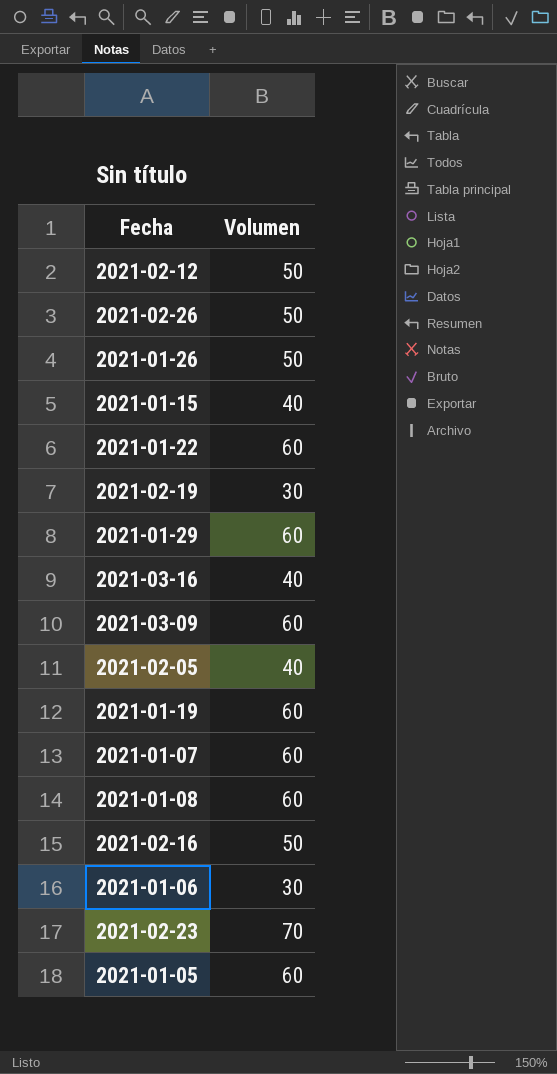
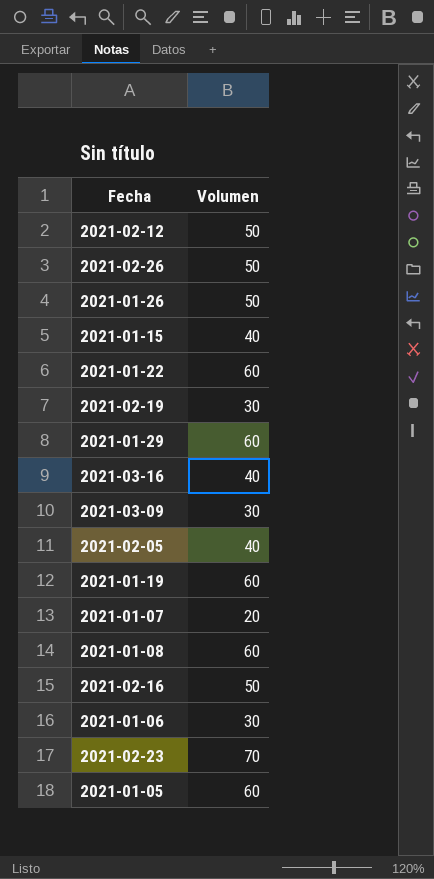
2021-03-09 | Volumen: 60 -> 30
2021-01-07 | Volumen: 60 -> 20

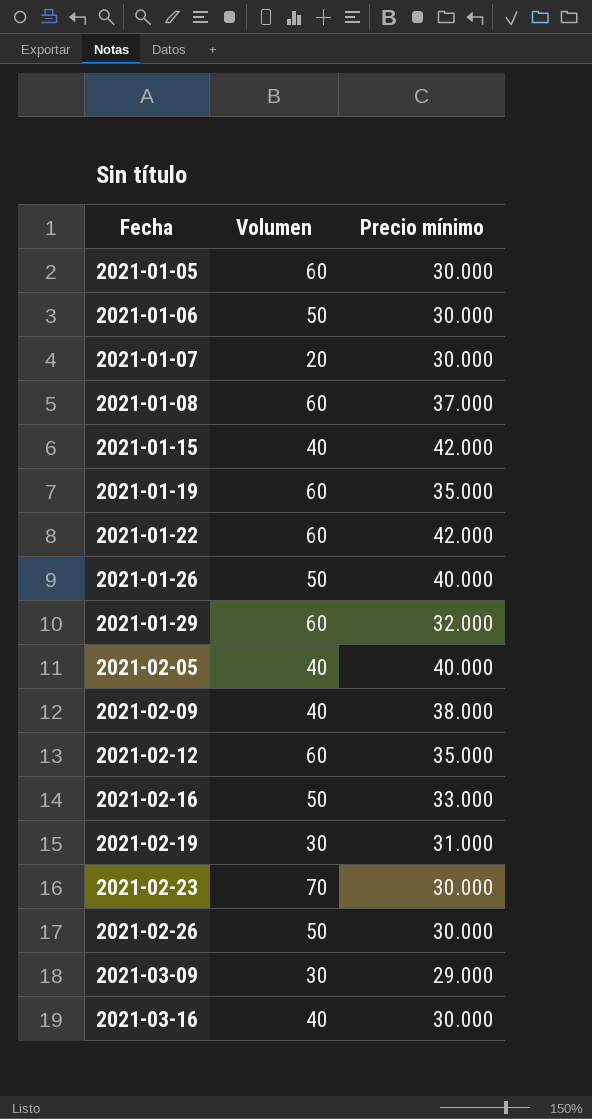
row order: none -> Fecha ascending
column Precio mínimo | position: none -> 3
2021-01-06 | Volumen: 30 -> 50
row 2021-02-09: none -> 40 | 38.000
2021-02-12 | Volumen: 50 -> 60

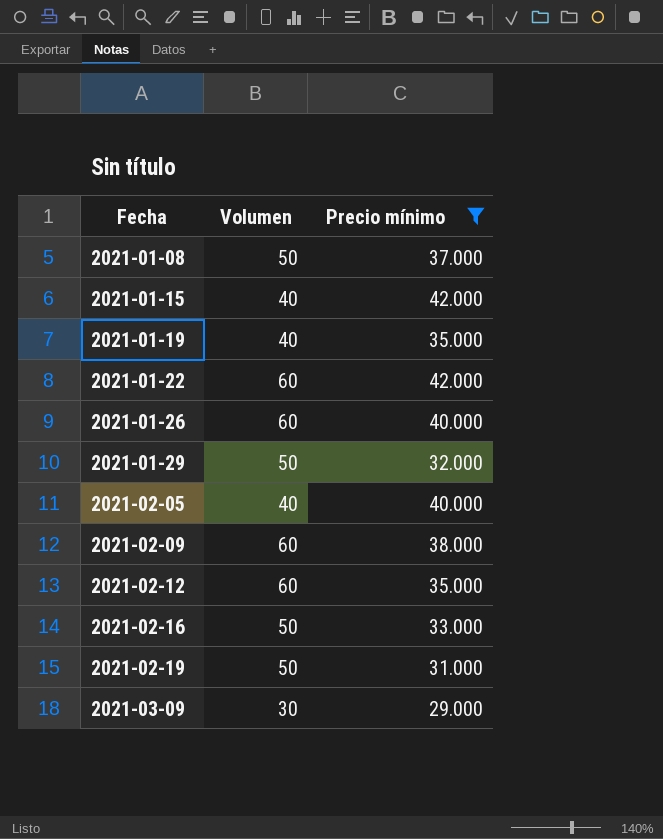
filter: none -> Precio mínimo != 30.000
2021-01-08 | Volumen: 60 -> 50
2021-01-19 | Volumen: 60 -> 40
2021-01-26 | Volumen: 50 -> 60
2021-01-29 | Volumen: 60 -> 50
2021-02-09 | Volumen: 40 -> 60
2021-02-19 | Volumen: 30 -> 50

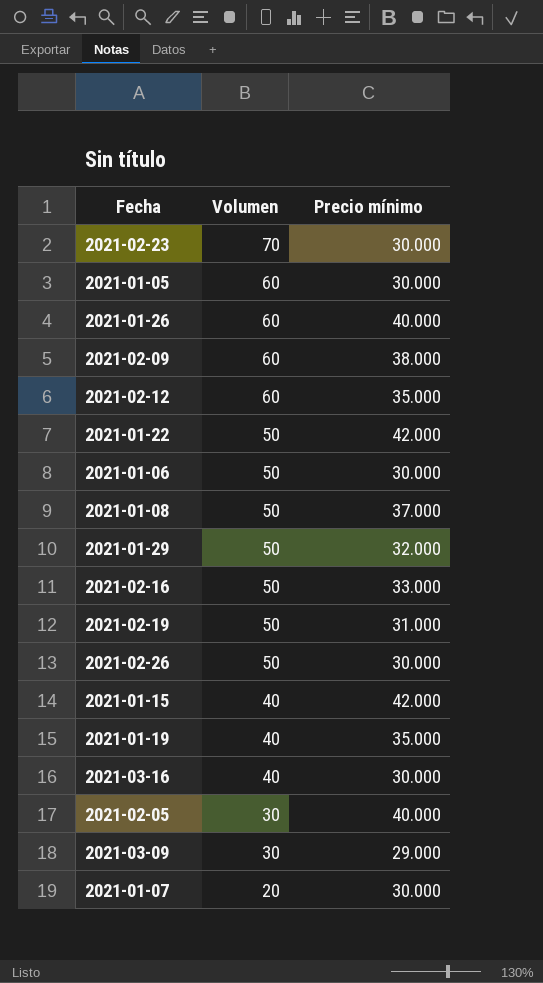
filter: Precio mínimo != 30.000 -> none
row order: Fecha ascending -> Volumen descending
2021-01-22 | Volumen: 60 -> 50
2021-02-05 | Volumen: 40 -> 30

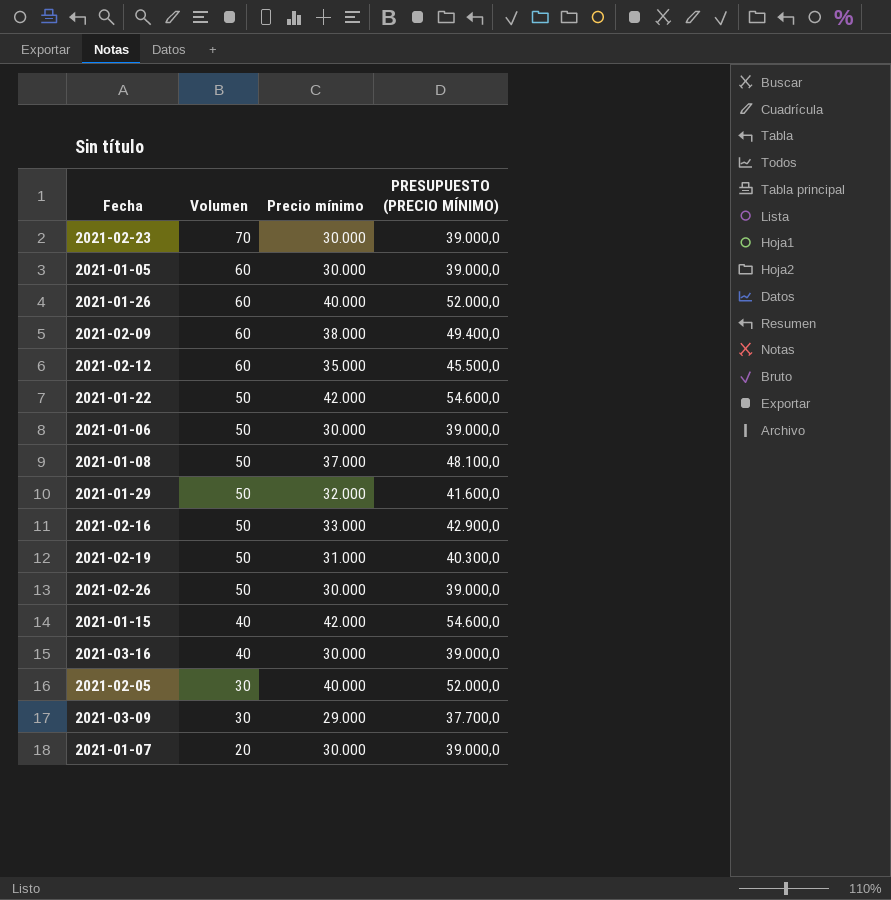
column PRESUPUESTO (PRECIO MÍNIMO) | formula: none -> [Precio mínimo] * 1,3
row 2021-01-19: 40 | 35.000 -> none

